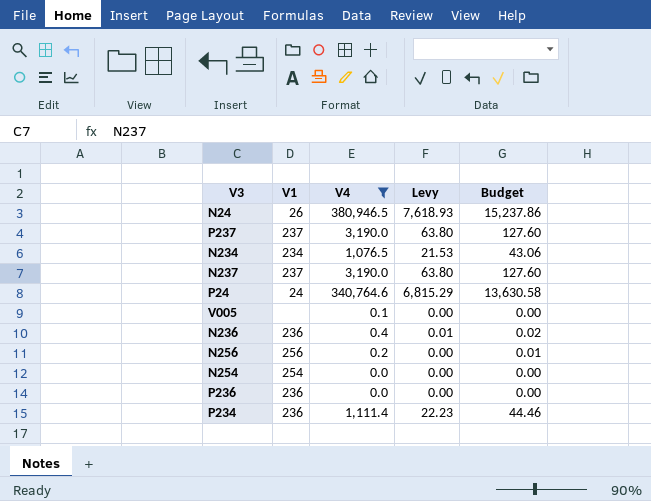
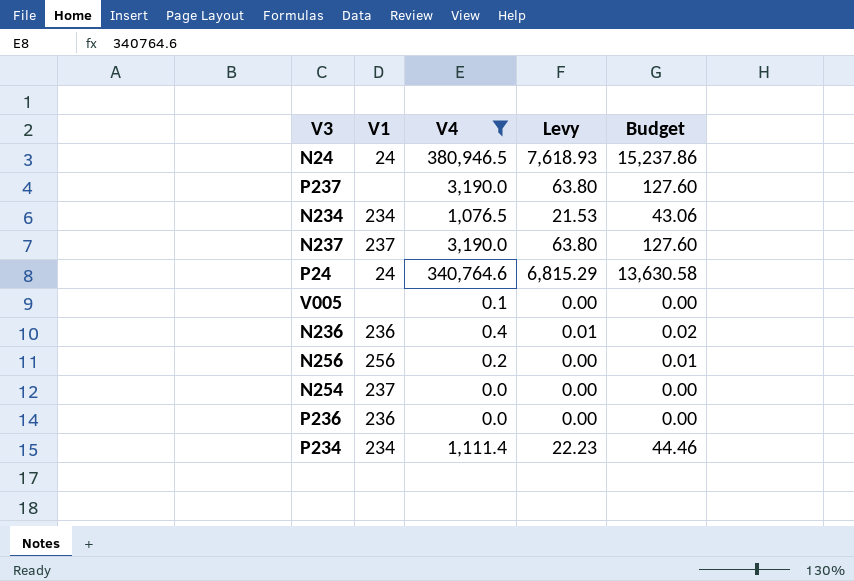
N24 | V1: 26 -> 24
P237 | V1: 237 -> none
N254 | V1: 254 -> 237
P234 | V1: 236 -> 234

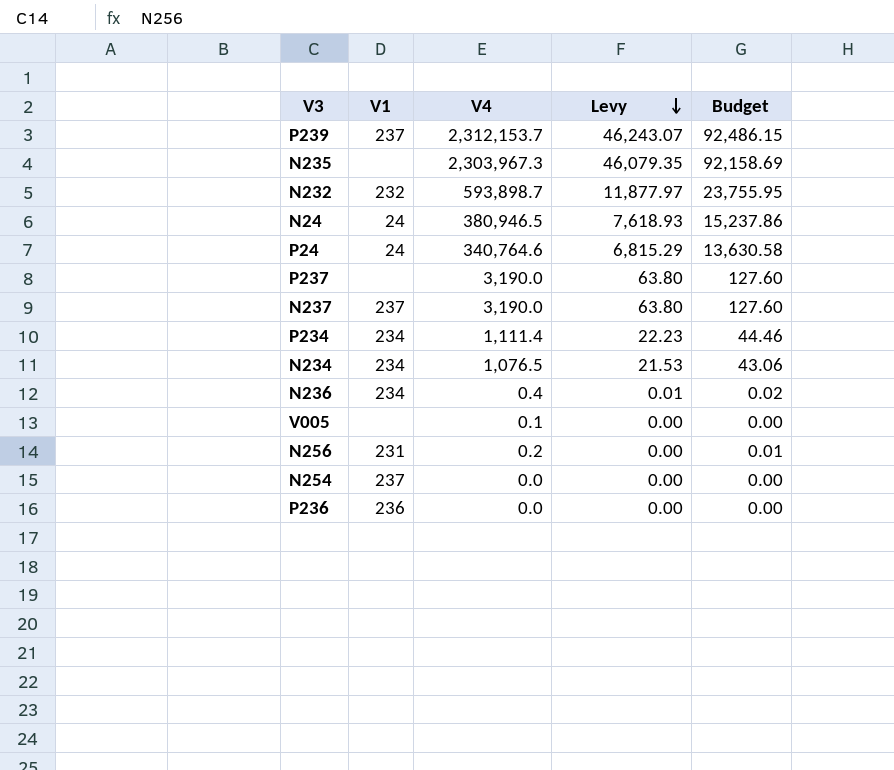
filter: V4 <= 380,946.5 -> none
row order: none -> Levy descending
N236 | V1: 236 -> 234
N256 | V1: 256 -> 231

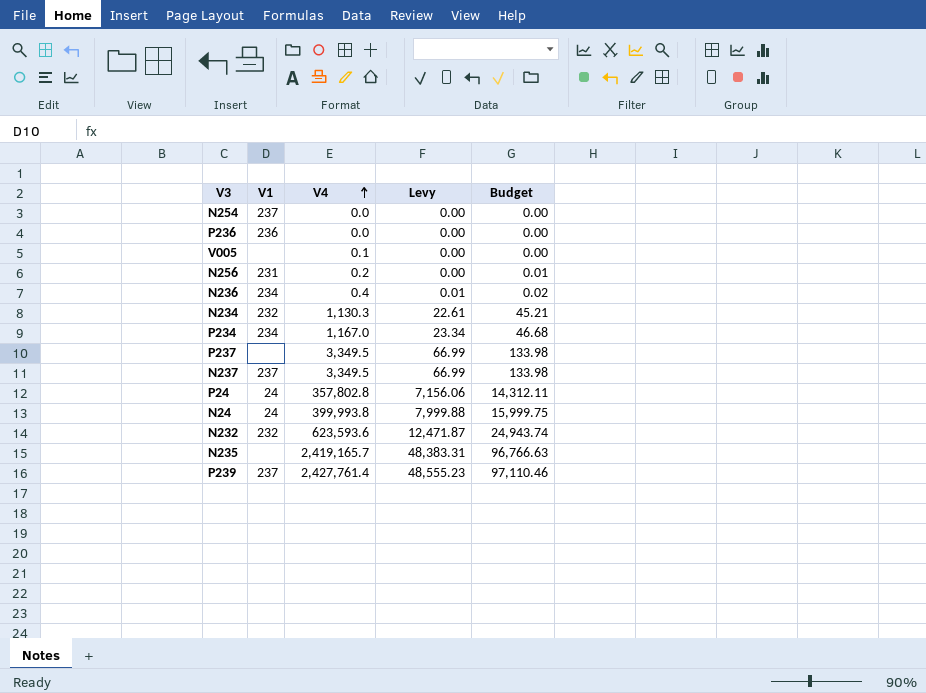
row order: Levy descending -> V4 ascending
N234 | V1: 234 -> 232
N234 | V4: 1,076.5 -> 1,130.3
N234 | Levy: 21.53 -> 22.61
N234 | Budget: 43.06 -> 45.21
P234 | V4: 1,111.4 -> 1,167.0
P234 | Levy: 22.23 -> 23.34
P234 | Budget: 44.46 -> 46.68
P237 | V4: 3,190.0 -> 3,349.5
P237 | Levy: 63.80 -> 66.99
P237 | Budget: 127.60 -> 133.98
N237 | V4: 3,190.0 -> 3,349.5
N237 | Levy: 63.80 -> 66.99
N237 | Budget: 127.60 -> 133.98
P24 | V4: 340,764.6 -> 357,802.8
P24 | Levy: 6,815.29 -> 7,156.06
P24 | Budget: 13,630.58 -> 14,312.11
N24 | V4: 380,946.5 -> 399,993.8
N24 | Levy: 7,618.93 -> 7,999.88
N24 | Budget: 15,237.86 -> 15,999.75
N232 | V4: 593,898.7 -> 623,593.6
N232 | Levy: 11,877.97 -> 12,471.87
N232 | Budget: 23,755.95 -> 24,943.74
N235 | V4: 2,303,967.3 -> 2,419,165.7
N235 | Levy: 46,079.35 -> 48,383.31
N235 | Budget: 92,158.69 -> 96,766.63
P239 | V4: 2,312,153.7 -> 2,427,761.4
P239 | Levy: 46,243.07 -> 48,555.23
P239 | Budget: 92,486.15 -> 97,110.46

